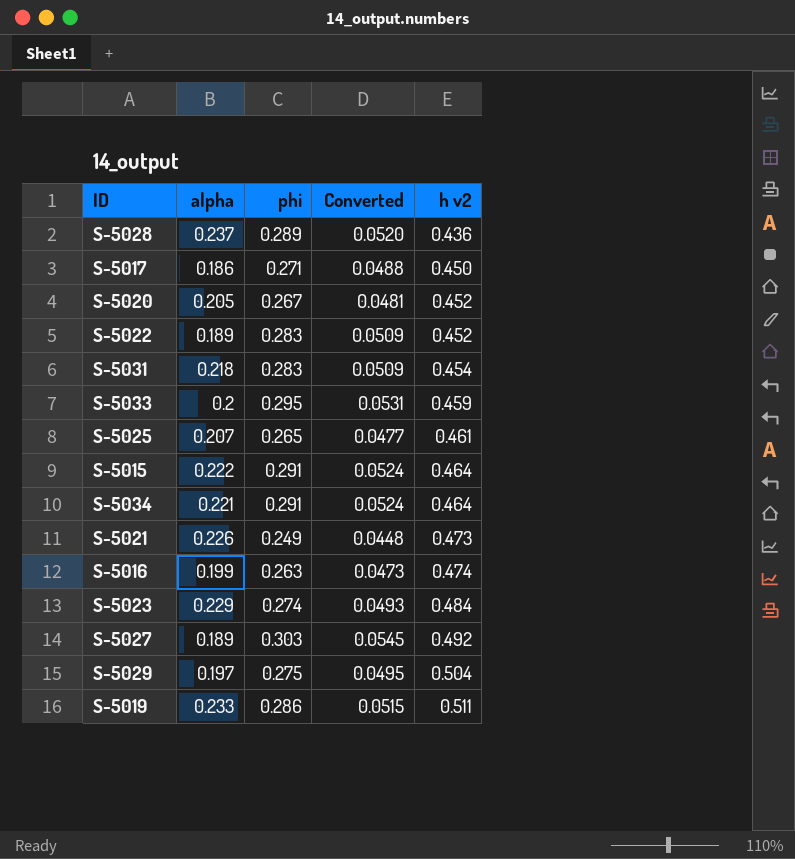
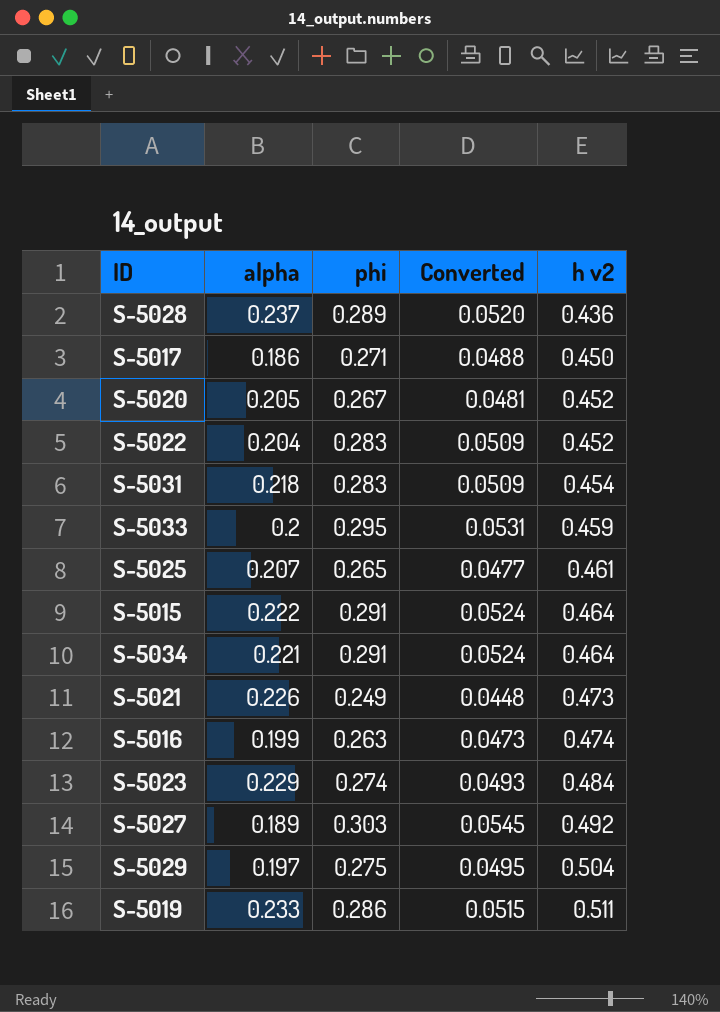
S-5022 | alpha: 0.189 -> 0.204

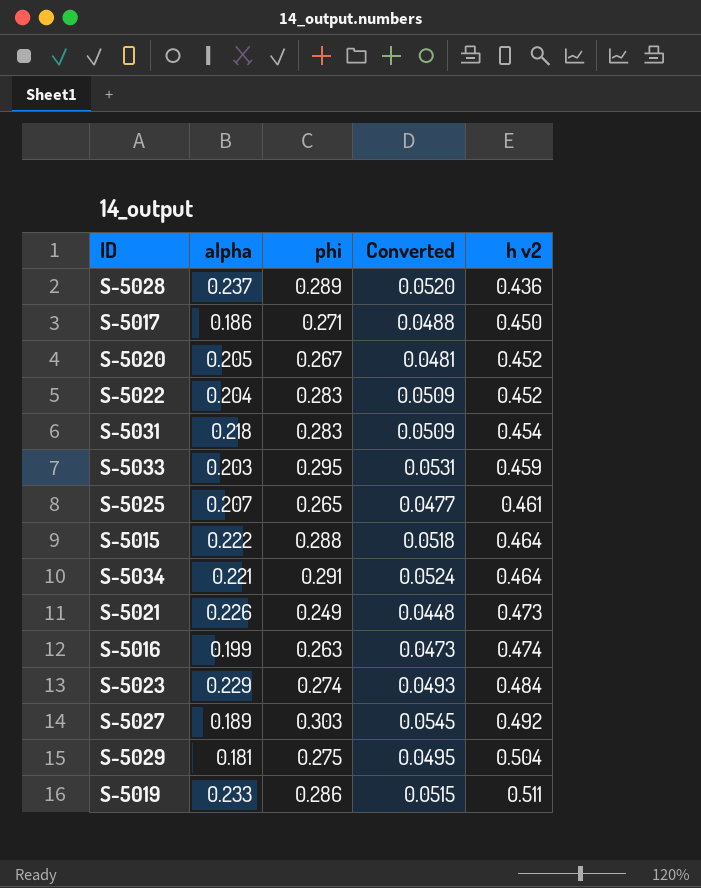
S-5033 | alpha: 0.2 -> 0.203
S-5015 | phi: 0.291 -> 0.288
S-5015 | Converted: 0.0524 -> 0.0518
S-5029 | alpha: 0.197 -> 0.181

